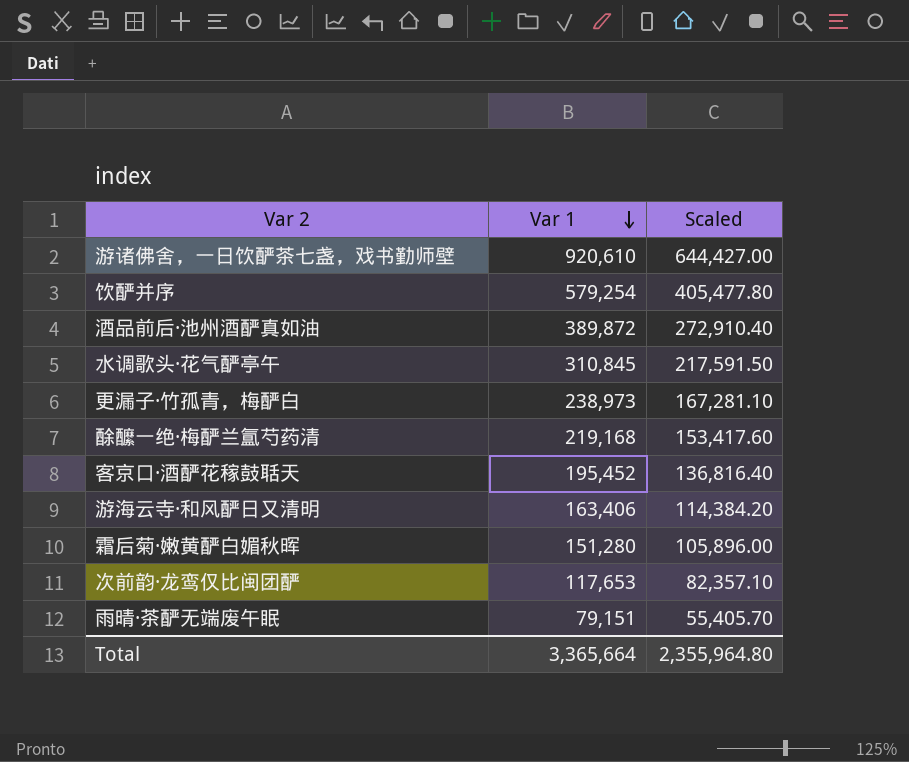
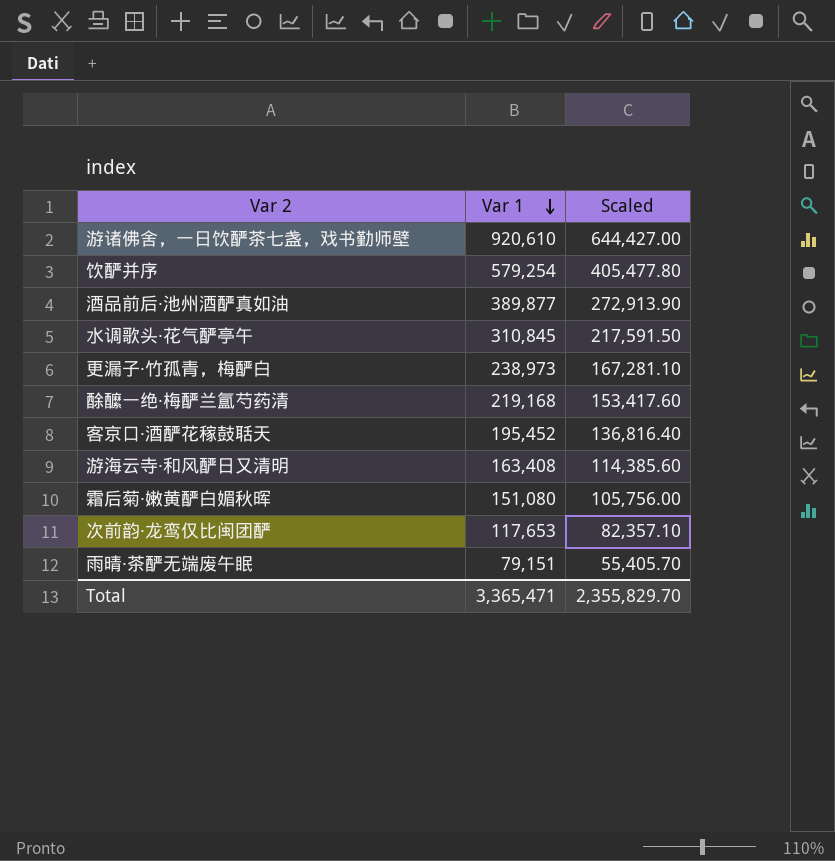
酒品前后·池州酒酽真如油 | Var 1: 389,872 -> 389,877
酒品前后·池州酒酽真如油 | Scaled: 272,910.40 -> 272,913.90
游海云寺·和风酽日又清明 | Var 1: 163,406 -> 163,408
游海云寺·和风酽日又清明 | Scaled: 114,384.20 -> 114,385.60
霜后菊·嫩黄酽白媚秋晖 | Var 1: 151,280 -> 151,080
霜后菊·嫩黄酽白媚秋晖 | Scaled: 105,896.00 -> 105,756.00
Total | Var 1: 3,365,664 -> 3,365,471
Total | Scaled: 2,355,964.80 -> 2,355,829.70

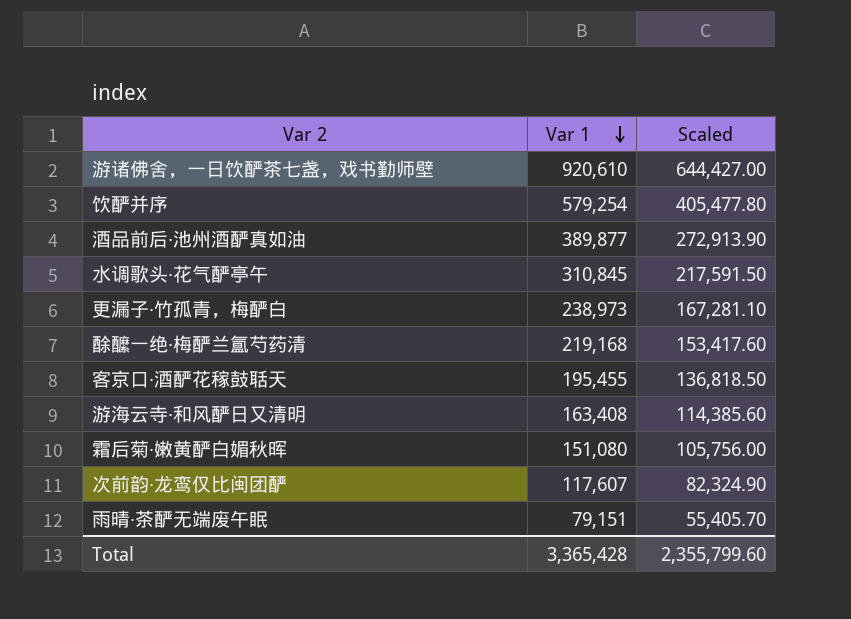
客京口·酒酽花稼鼓聒天 | Var 1: 195,452 -> 195,455
客京口·酒酽花稼鼓聒天 | Scaled: 136,816.40 -> 136,818.50
次前韵·龙鸾仅比闽团酽 | Var 1: 117,653 -> 117,607
次前韵·龙鸾仅比闽团酽 | Scaled: 82,357.10 -> 82,324.90
Total | Var 1: 3,365,471 -> 3,365,428
Total | Scaled: 2,355,829.70 -> 2,355,799.60

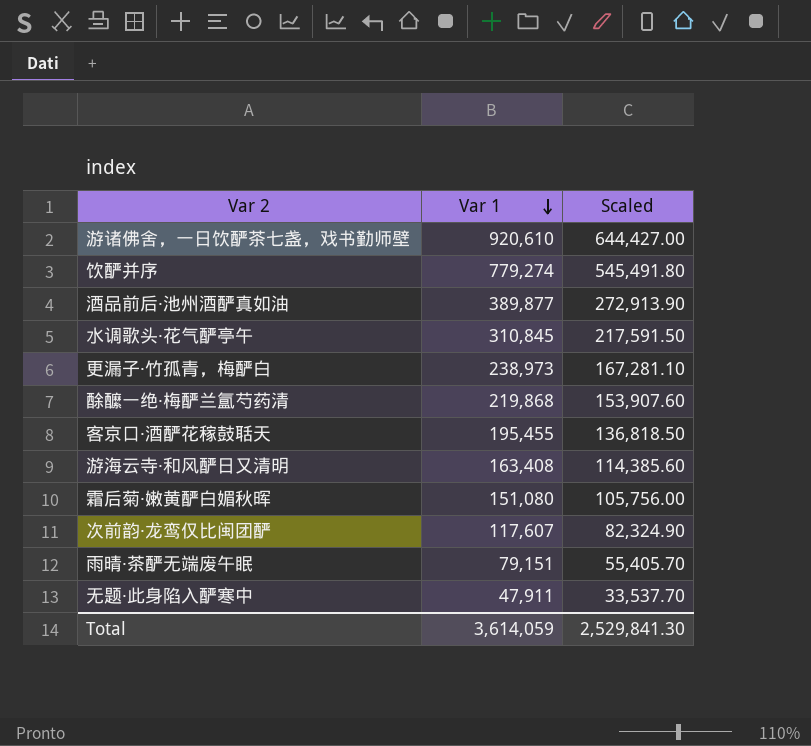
饮酽并序 | Var 1: 579,254 -> 779,274
饮酽并序 | Scaled: 405,477.80 -> 545,491.80
酴醿一绝·梅酽兰氲芍药清 | Var 1: 219,168 -> 219,868
酴醿一绝·梅酽兰氲芍药清 | Scaled: 153,417.60 -> 153,907.60
row 无题·此身陷入酽寒中: none -> 47,911 | 33,537.70
Total | Var 1: 3,365,428 -> 3,614,059
Total | Scaled: 2,355,799.60 -> 2,529,841.30

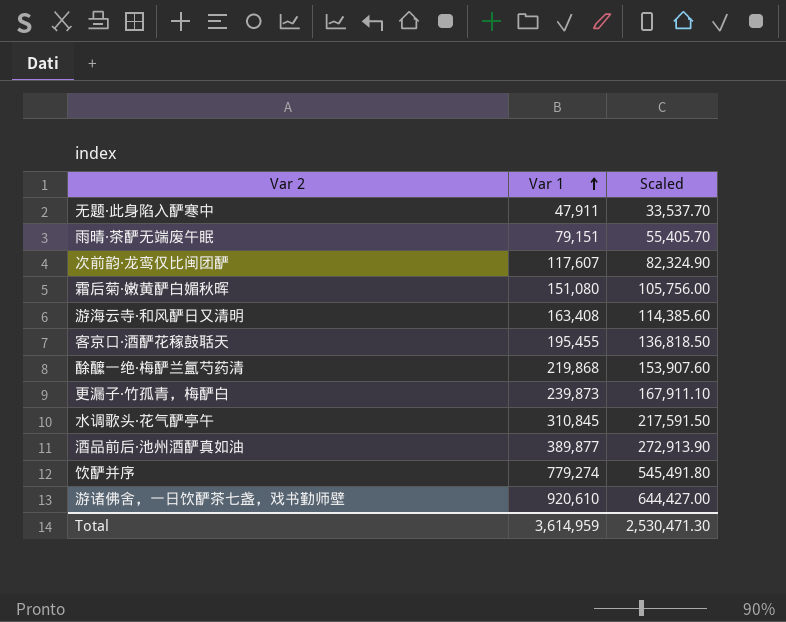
row order: Var 1 descending -> Var 1 ascending
更漏子·竹孤青，梅酽白 | Var 1: 238,973 -> 239,873
更漏子·竹孤青，梅酽白 | Scaled: 167,281.10 -> 167,911.10
Total | Var 1: 3,614,059 -> 3,614,959
Total | Scaled: 2,529,841.30 -> 2,530,471.30

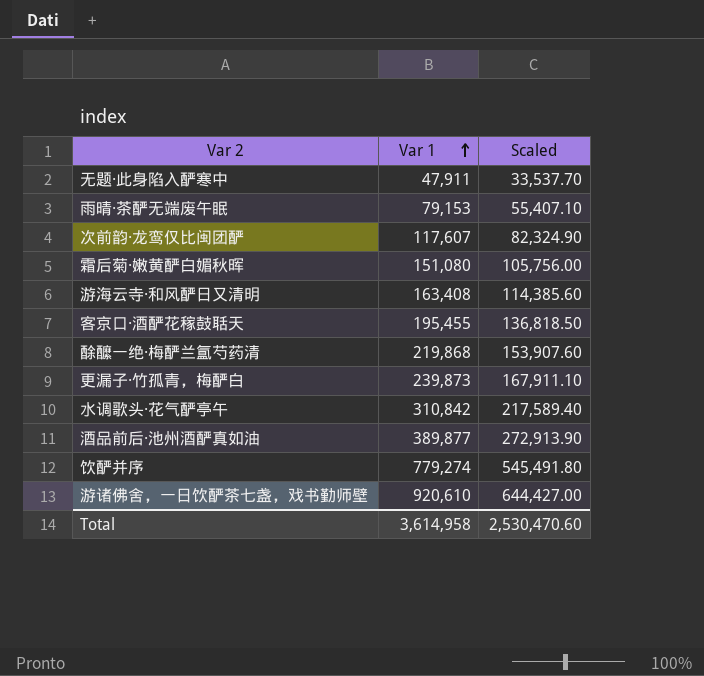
雨晴·茶酽无端废午眠 | Var 1: 79,151 -> 79,153
雨晴·茶酽无端废午眠 | Scaled: 55,405.70 -> 55,407.10
水调歌头·花气酽亭午 | Var 1: 310,845 -> 310,842
水调歌头·花气酽亭午 | Scaled: 217,591.50 -> 217,589.40
Total | Var 1: 3,614,959 -> 3,614,958
Total | Scaled: 2,530,471.30 -> 2,530,470.60

